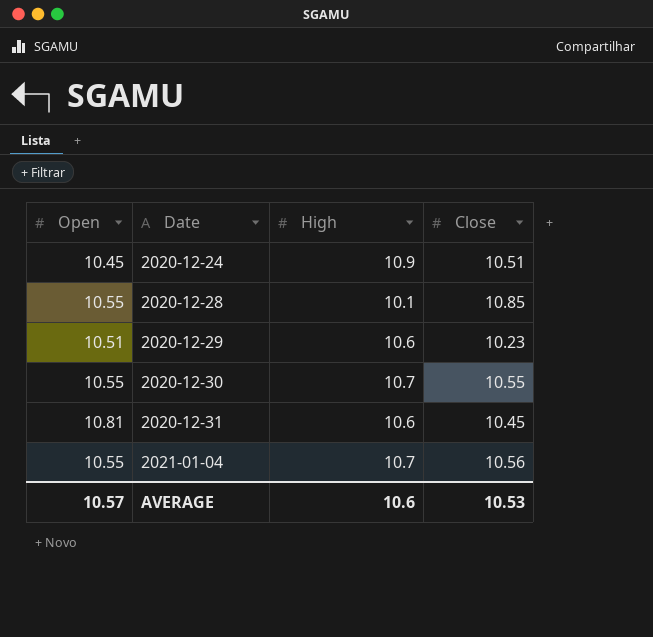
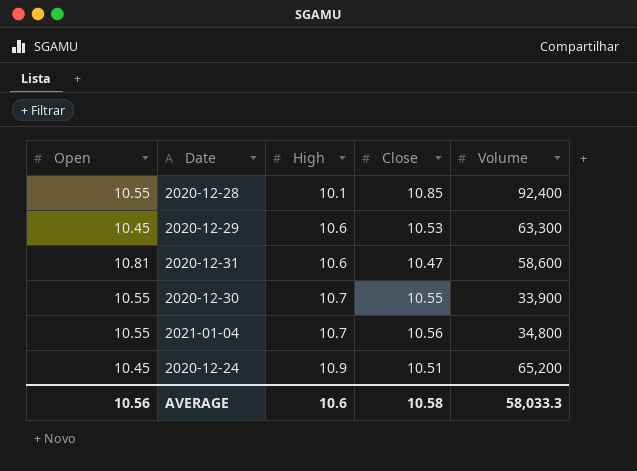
row order: Date ascending -> High ascending
column Volume | position: none -> 5
2020-12-29 | Open: 10.51 -> 10.45
2020-12-29 | Close: 10.23 -> 10.53
2020-12-31 | Close: 10.45 -> 10.47
AVERAGE | Open: 10.57 -> 10.56
AVERAGE | Close: 10.53 -> 10.58

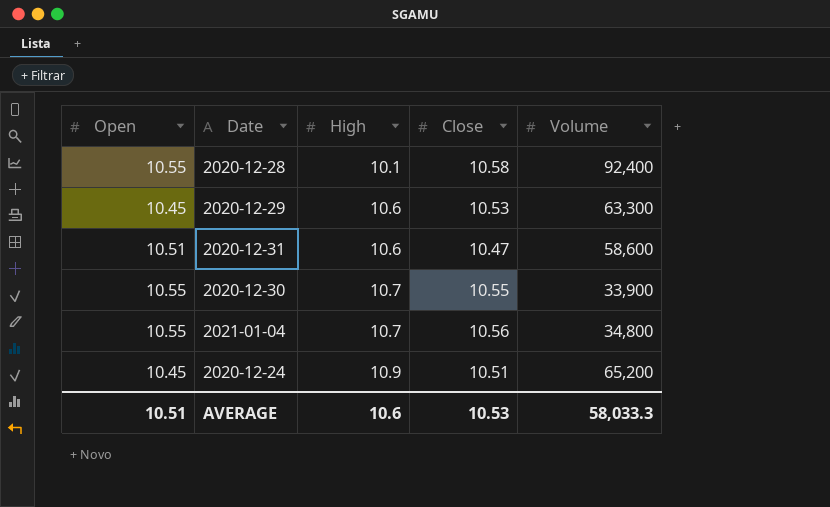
2020-12-28 | Close: 10.85 -> 10.58
2020-12-31 | Open: 10.81 -> 10.51
AVERAGE | Open: 10.56 -> 10.51
AVERAGE | Close: 10.58 -> 10.53

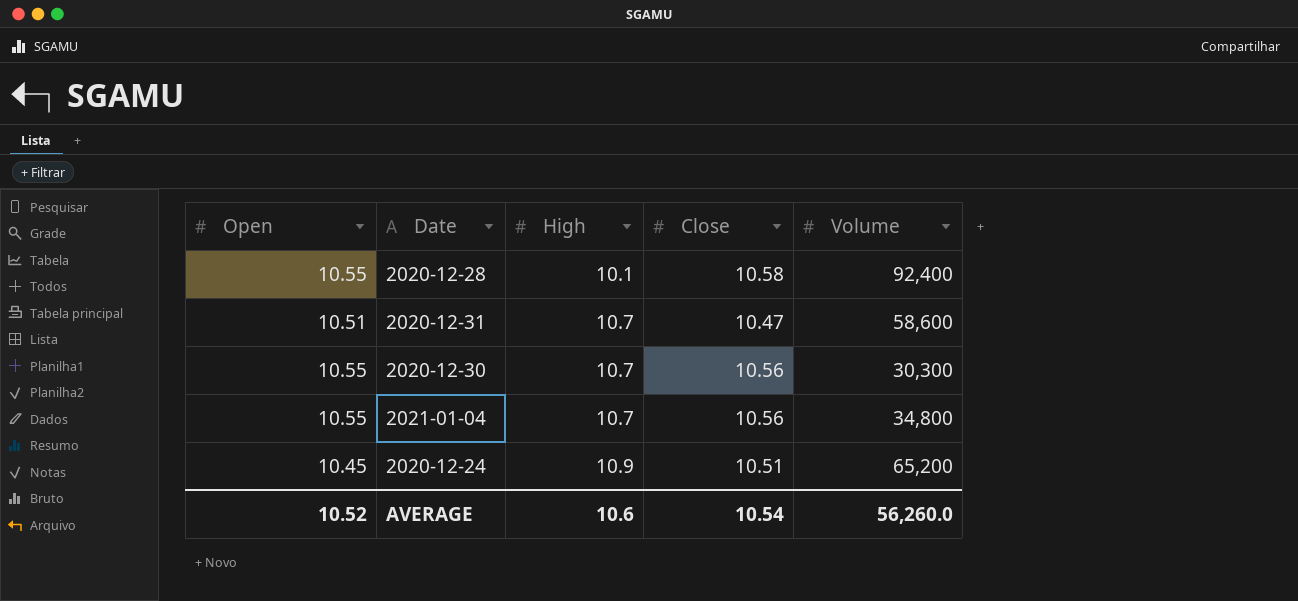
row 2020-12-29: 10.45 | 10.6 | 10.53 | 63,300 -> none
2020-12-31 | High: 10.6 -> 10.7
2020-12-30 | Close: 10.55 -> 10.56
2020-12-30 | Volume: 33,900 -> 30,300
AVERAGE | Open: 10.51 -> 10.52
AVERAGE | Close: 10.53 -> 10.54
AVERAGE | Volume: 58,033.3 -> 56,260.0

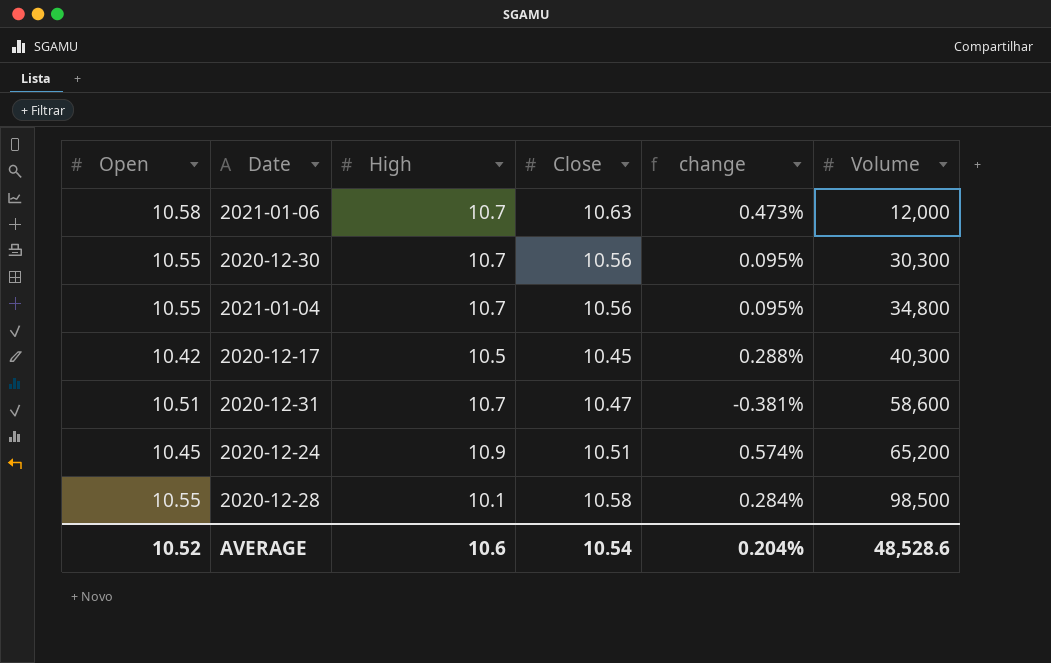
row order: High ascending -> Volume ascending
column change | formula: none -> ([Close] - [Open]) / [Open]
row 2021-01-06: none -> 10.58 | 10.7 | 10.63 | 0.473% | 12,000
row 2020-12-17: none -> 10.42 | 10.5 | 10.45 | 0.288% | 40,300
2020-12-28 | Volume: 92,400 -> 98,500
AVERAGE | Volume: 56,260.0 -> 48,528.6

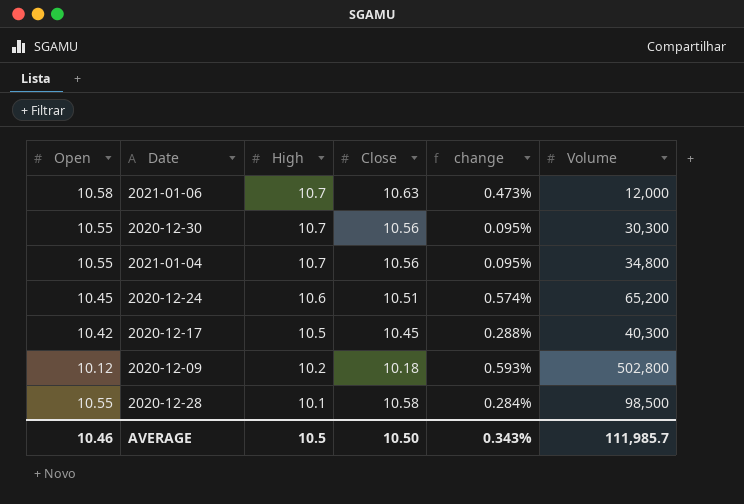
row order: Volume ascending -> High descending
row 2020-12-31: 10.51 | 10.7 | 10.47 | -0.381% | 58,600 -> none
2020-12-24 | High: 10.9 -> 10.6
row 2020-12-09: none -> 10.12 | 10.2 | 10.18 | 0.593% | 502,800
AVERAGE | Open: 10.52 -> 10.46
AVERAGE | High: 10.6 -> 10.5
AVERAGE | Close: 10.54 -> 10.50
AVERAGE | change: 0.204% -> 0.343%
AVERAGE | Volume: 48,528.6 -> 111,985.7

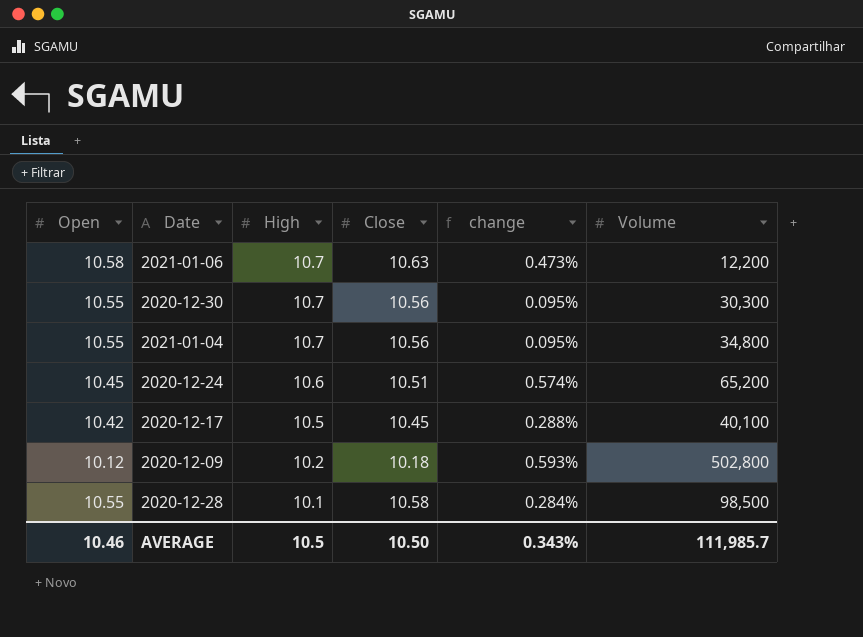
2021-01-06 | Volume: 12,000 -> 12,200
2020-12-17 | Volume: 40,300 -> 40,100

